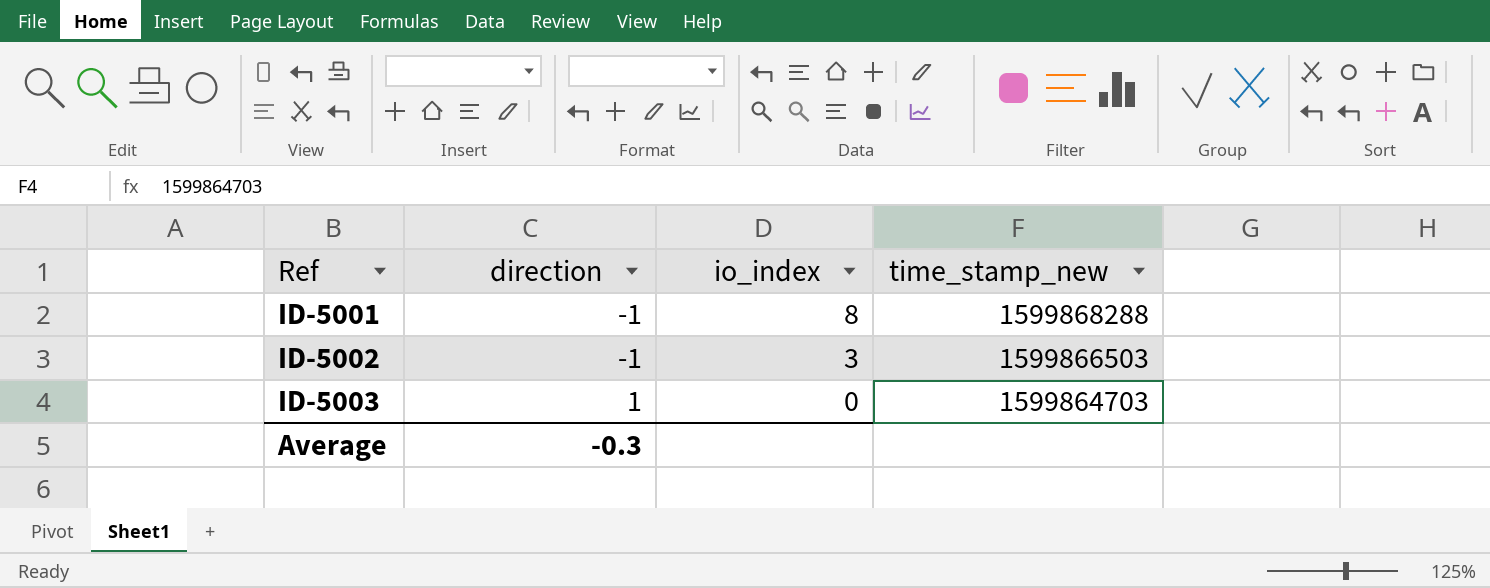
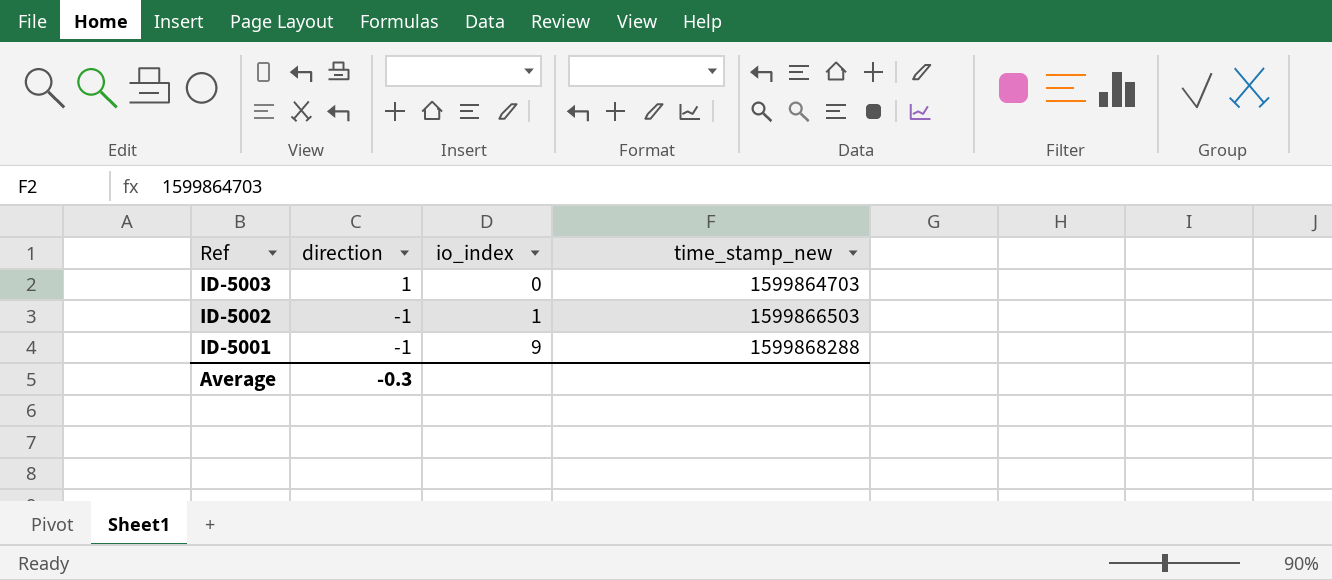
row order: Ref ascending -> Ref descending
ID-5002 | io_index: 3 -> 1
ID-5001 | io_index: 8 -> 9

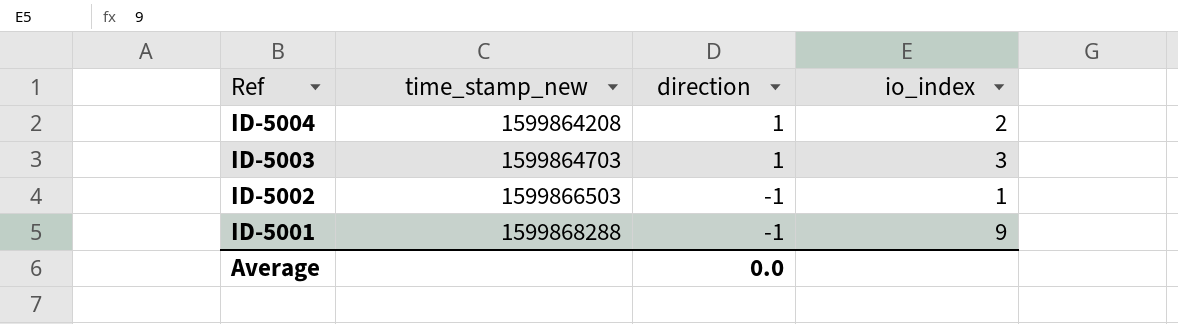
column time_stamp_new | position: 4 -> 2
row ID-5004: none -> 1599864208 | 1 | 2
ID-5003 | io_index: 0 -> 3
Average | direction: -0.3 -> 0.0

